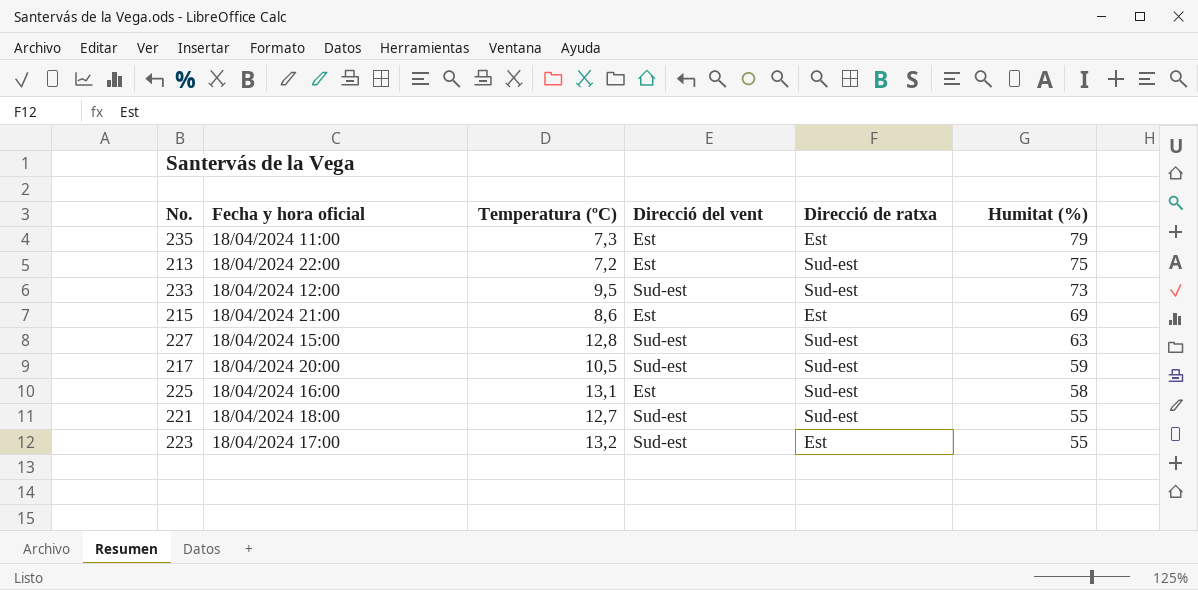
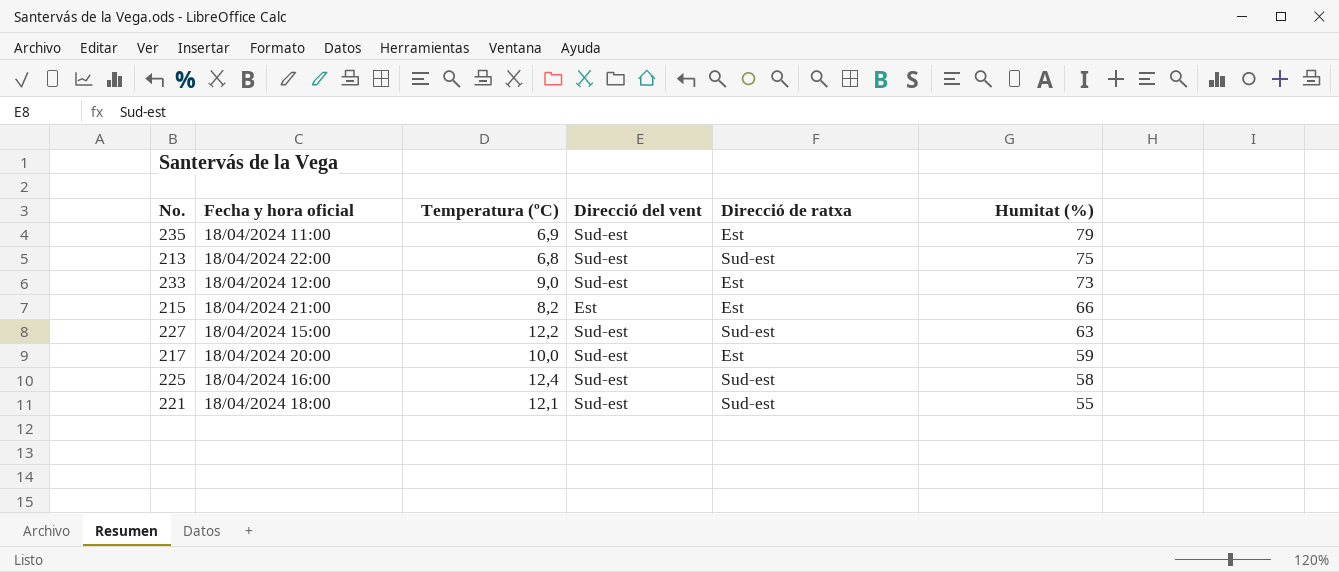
row 223: 18/04/2024 17:00 | 13,2 | Sud-est | Est | 55 -> none
235 | Temperatura (ºC): 7,3 -> 6,9
235 | Direcció del vent: Est -> Sud-est
213 | Temperatura (ºC): 7,2 -> 6,8
213 | Direcció del vent: Est -> Sud-est
233 | Temperatura (ºC): 9,5 -> 9,0
233 | Direcció de ratxa: Sud-est -> Est
215 | Temperatura (ºC): 8,6 -> 8,2
215 | Humitat (%): 69 -> 66
227 | Temperatura (ºC): 12,8 -> 12,2
217 | Temperatura (ºC): 10,5 -> 10,0
217 | Direcció de ratxa: Sud-est -> Est
225 | Temperatura (ºC): 13,1 -> 12,4
225 | Direcció del vent: Est -> Sud-est
221 | Temperatura (ºC): 12,7 -> 12,1

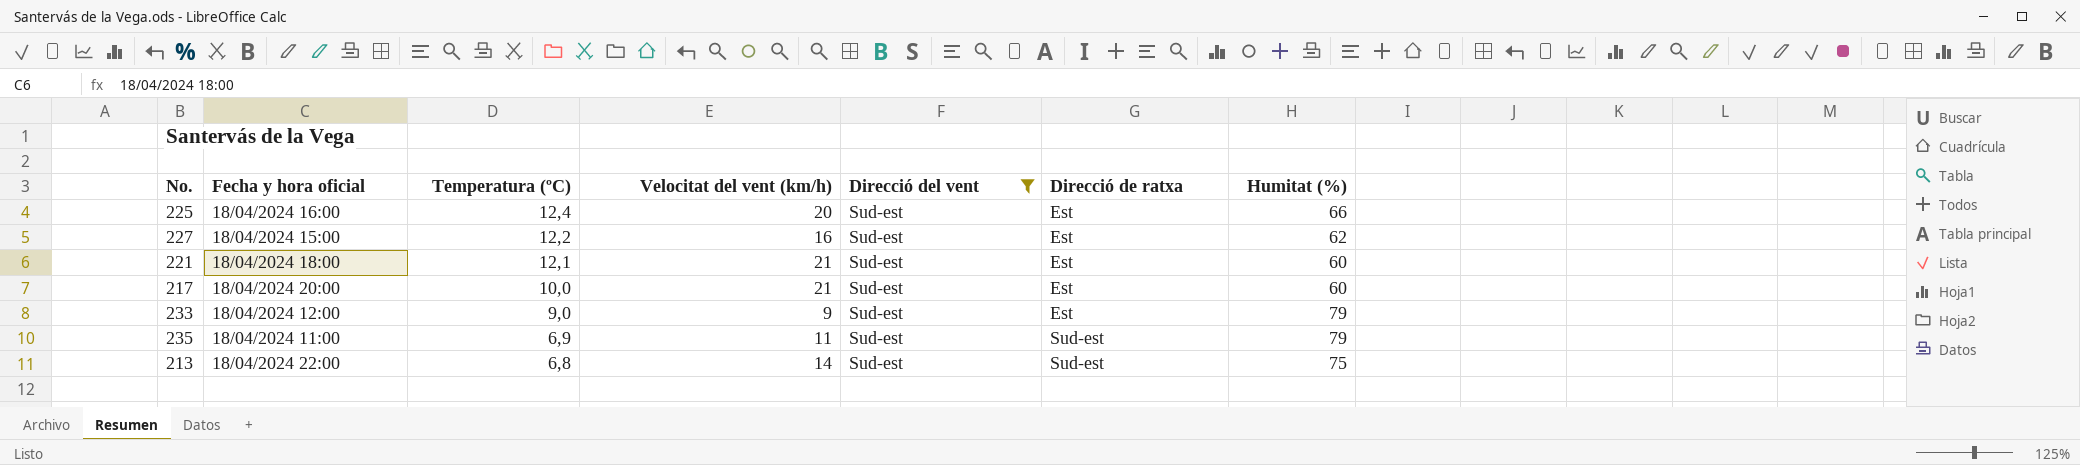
filter: none -> Direcció del vent = Sud-est
row order: Humitat (%) descending -> Temperatura (ºC) descending
column Velocitat del vent (km/h) | position: none -> 4
225 | Direcció de ratxa: Sud-est -> Est
225 | Humitat (%): 58 -> 66
227 | Direcció de ratxa: Sud-est -> Est
227 | Humitat (%): 63 -> 62
221 | Direcció de ratxa: Sud-est -> Est
221 | Humitat (%): 55 -> 60
217 | Humitat (%): 59 -> 60
233 | Humitat (%): 73 -> 79
235 | Direcció de ratxa: Est -> Sud-est

